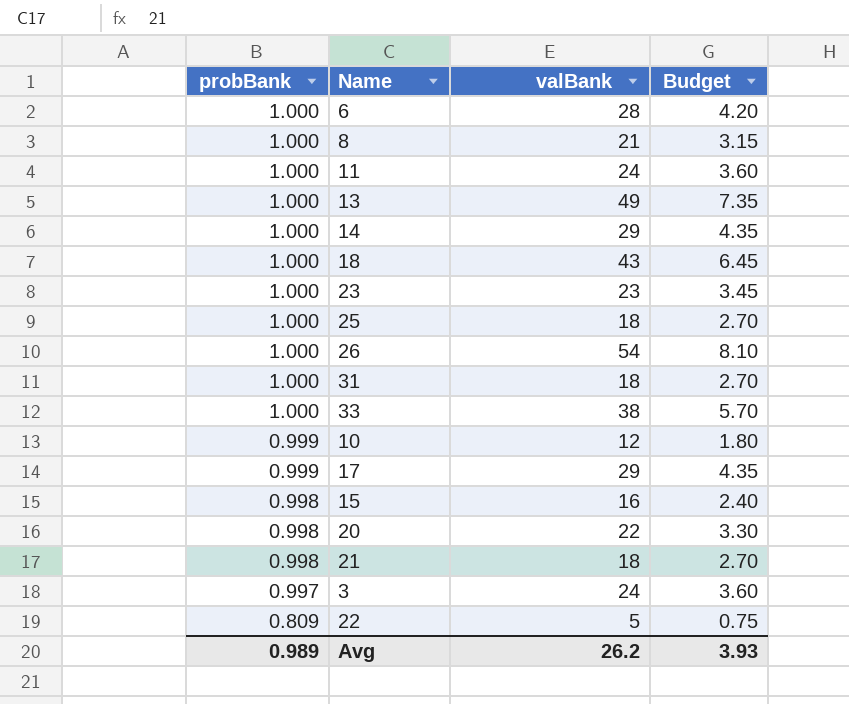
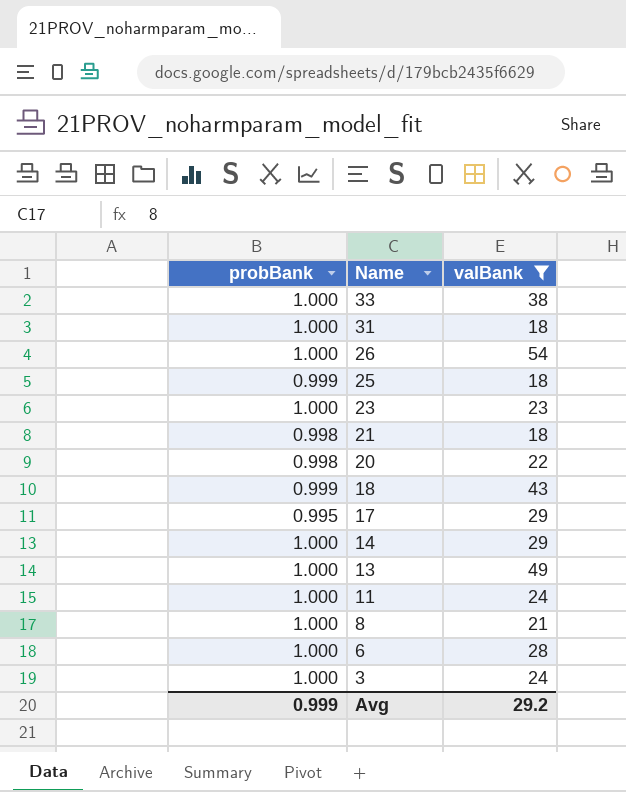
filter: none -> valBank >= 18
row order: probBank descending -> Name descending
column Budget | formula: [valBank] * 0.15 -> none
25 | probBank: 1.000 -> 0.999
18 | probBank: 1.000 -> 0.999
17 | probBank: 0.999 -> 0.995
3 | probBank: 0.997 -> 1.000
Avg | probBank: 0.989 -> 0.999
Avg | valBank: 26.2 -> 29.2

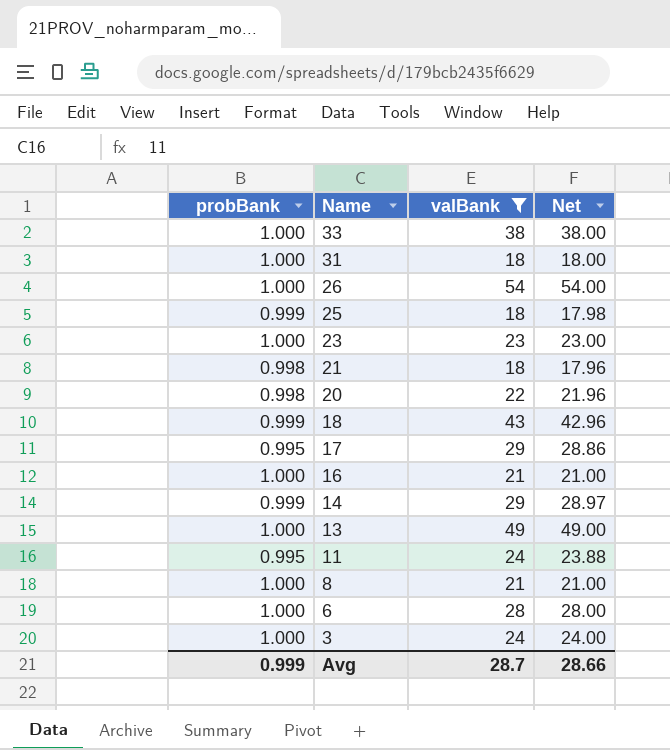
column Net | formula: none -> [probBank] * [valBank]
row 16: none -> 1.000 | 21 | 21.00
14 | probBank: 1.000 -> 0.999
11 | probBank: 1.000 -> 0.995
Avg | valBank: 29.2 -> 28.7

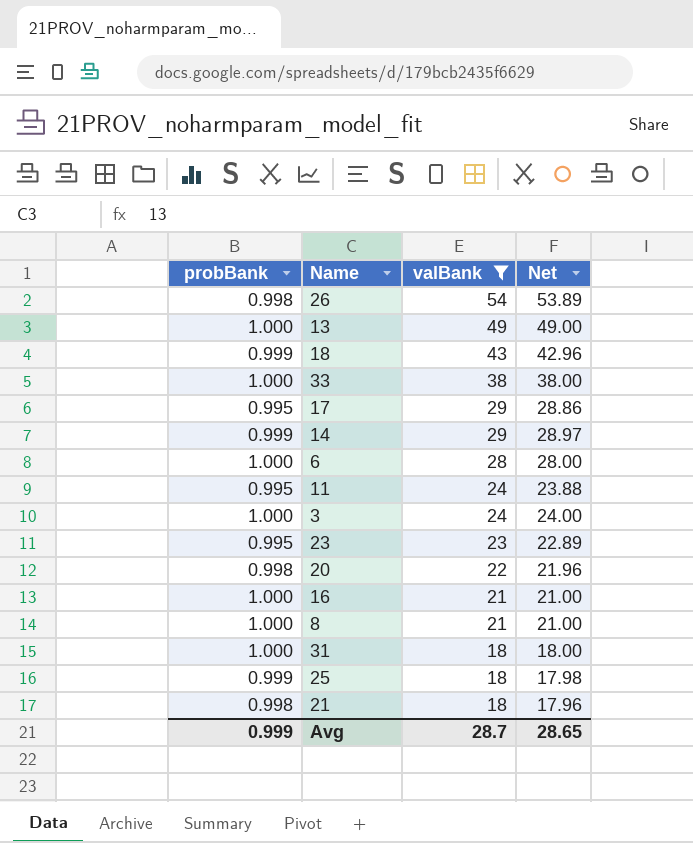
row order: Name descending -> valBank descending
26 | probBank: 1.000 -> 0.998
26 | Net: 54.00 -> 53.89
23 | probBank: 1.000 -> 0.995
23 | Net: 23.00 -> 22.89
Avg | Net: 28.66 -> 28.65

